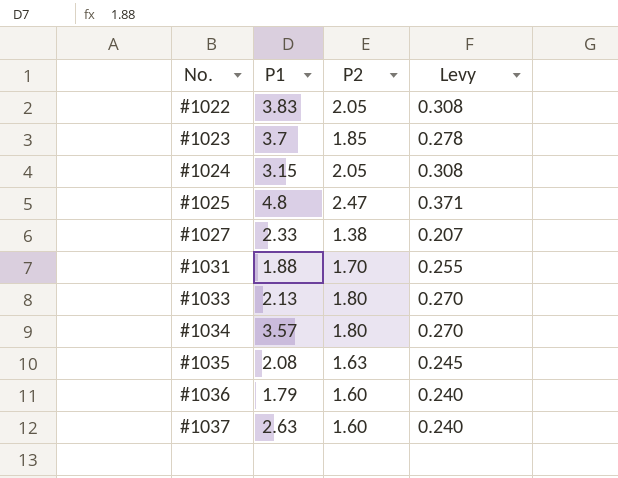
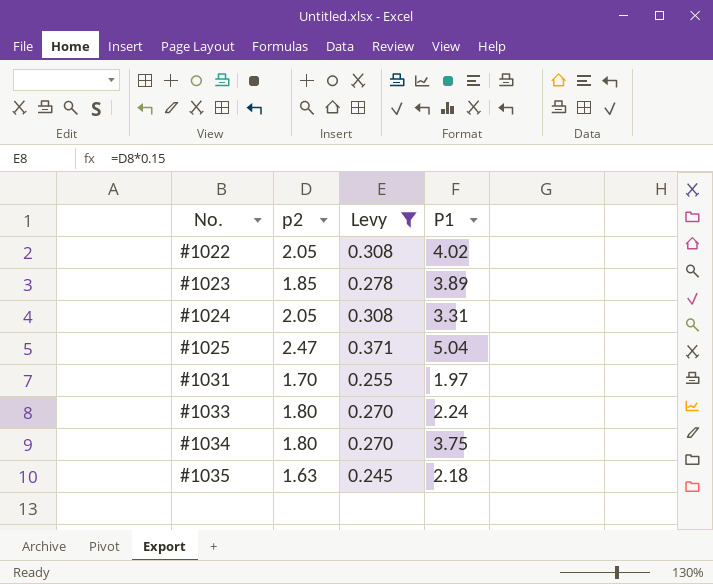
filter: none -> Levy >= 0.245
column name: P2 -> p2
column P1 | position: 2 -> 4
#1022 | P1: 3.83 -> 4.02
#1023 | P1: 3.7 -> 3.89
#1024 | P1: 3.15 -> 3.31
#1025 | P1: 4.8 -> 5.04
#1031 | P1: 1.88 -> 1.97
#1033 | P1: 2.13 -> 2.24
#1034 | P1: 3.57 -> 3.75
#1035 | P1: 2.08 -> 2.18

